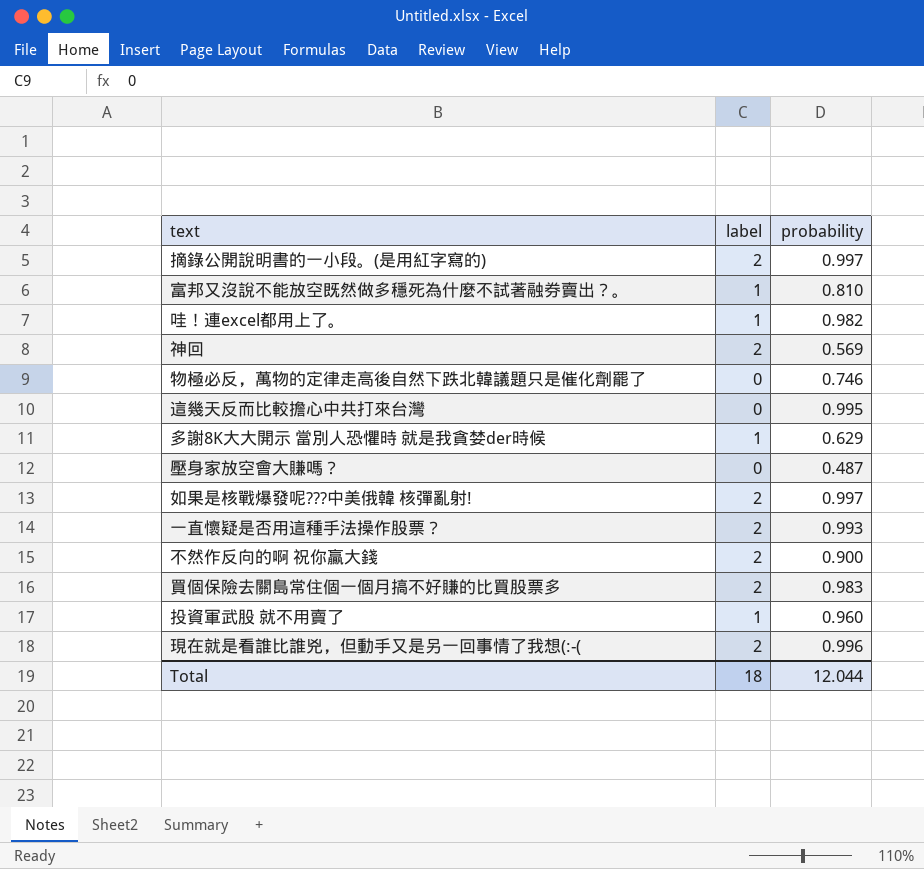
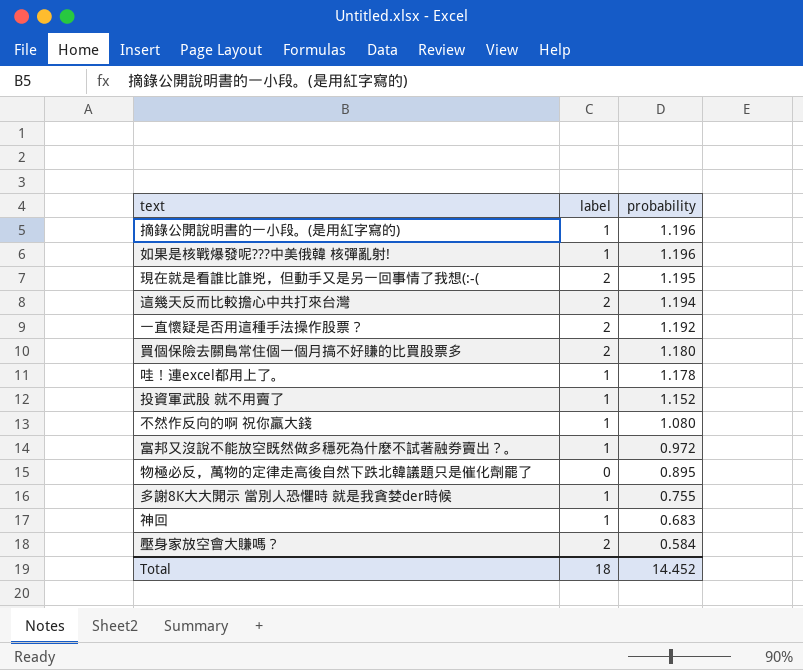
row order: none -> probability descending
摘錄公開說明書的一小段。(是用紅字寫的) | label: 2 -> 1
摘錄公開說明書的一小段。(是用紅字寫的) | probability: 0.997 -> 1.196
如果是核戰爆發呢???中美俄韓 核彈亂射! | label: 2 -> 1
如果是核戰爆發呢???中美俄韓 核彈亂射! | probability: 0.997 -> 1.196
現在就是看誰比誰兇，但動手又是另一回事情了我想(:-( | probability: 0.996 -> 1.195
這幾天反而比較擔心中共打來台灣 | label: 0 -> 2
這幾天反而比較擔心中共打來台灣 | probability: 0.995 -> 1.194
一直懷疑是否用這種手法操作股票？ | probability: 0.993 -> 1.192
買個保險去關島常住個一個月搞不好賺的比買股票多 | probability: 0.983 -> 1.180
哇！連excel都用上了。 | probability: 0.982 -> 1.178
投資軍武股 就不用賣了 | probability: 0.960 -> 1.152
不然作反向的啊 祝你贏大錢 | label: 2 -> 1
不然作反向的啊 祝你贏大錢 | probability: 0.900 -> 1.080
富邦又沒說不能放空既然做多穩死為什麼不試著融券賣出？。 | probability: 0.810 -> 0.972
物極必反，萬物的定律走高後自然下跌北韓議題只是催化劑罷了 | probability: 0.746 -> 0.895
多謝8K大大開示 當別人恐懼時 就是我貪婪der時候 | probability: 0.629 -> 0.755
神回 | label: 2 -> 1
神回 | probability: 0.569 -> 0.683
壓身家放空會大賺嗎？ | label: 0 -> 2
壓身家放空會大賺嗎？ | probability: 0.487 -> 0.584
Total | probability: 12.044 -> 14.452

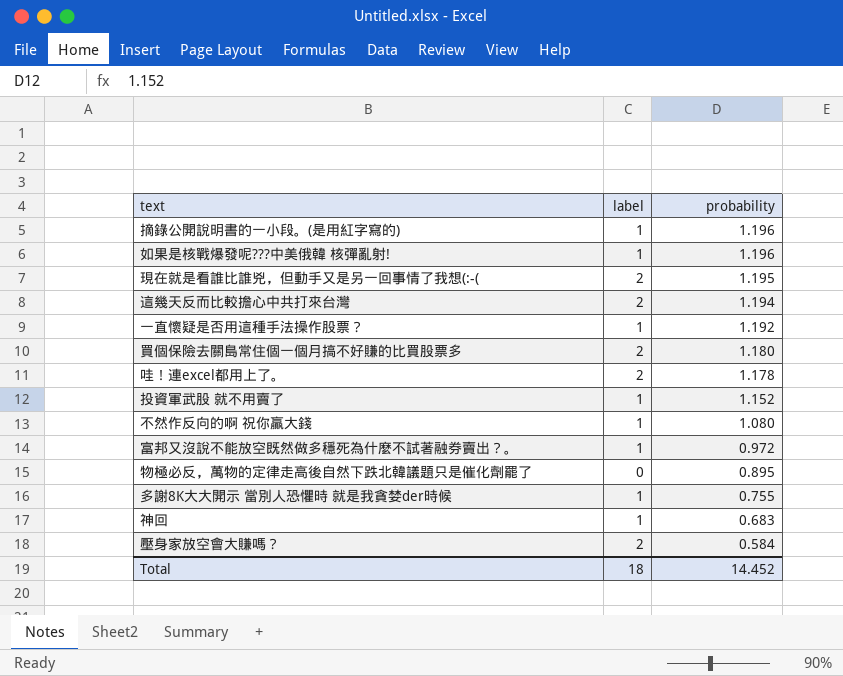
一直懷疑是否用這種手法操作股票？ | label: 2 -> 1
哇！連excel都用上了。 | label: 1 -> 2

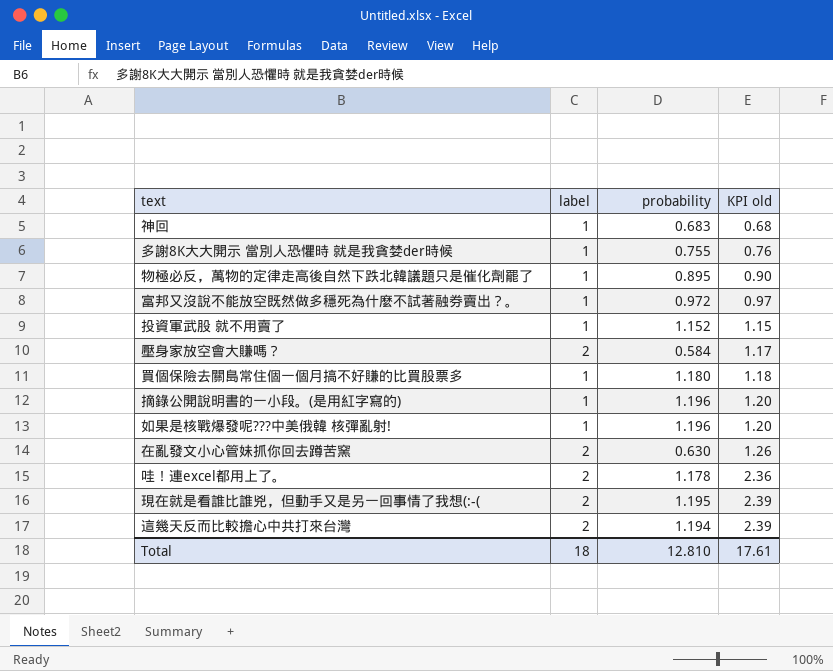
row order: probability descending -> KPI old ascending
column KPI old | formula: none -> [label] * [probability]
row 一直懷疑是否用這種手法操作股票？: 1 | 1.192 -> none
row 不然作反向的啊 祝你贏大錢: 1 | 1.080 -> none
物極必反，萬物的定律走高後自然下跌北韓議題只是催化劑罷了 | label: 0 -> 1
買個保險去關島常住個一個月搞不好賺的比買股票多 | label: 2 -> 1
row 在亂發文小心管妹抓你回去蹲苦窯: none -> 2 | 0.630 | 1.26
Total | probability: 14.452 -> 12.810

